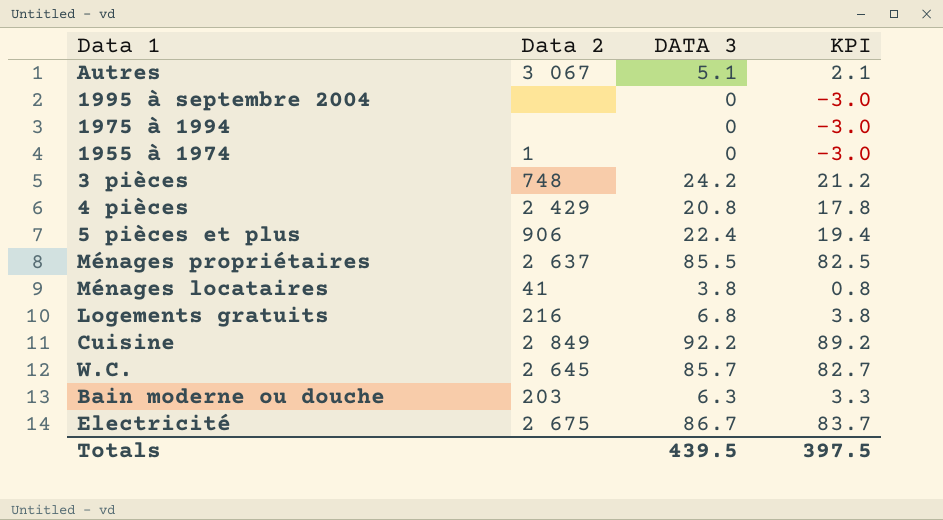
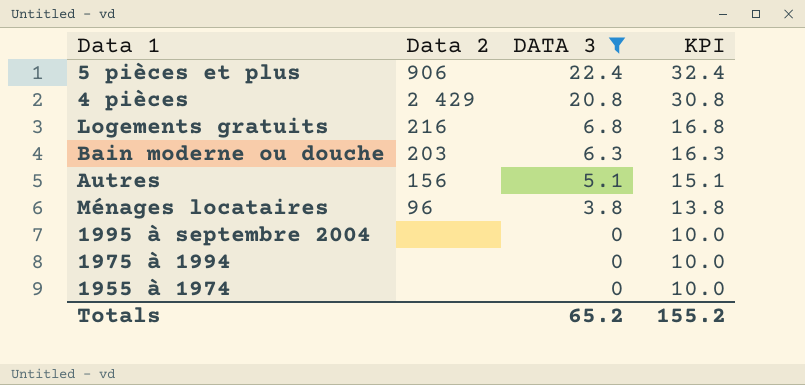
filter: none -> DATA 3 <= 22.4
row order: none -> DATA 3 descending
column KPI | formula: [DATA 3] - 3 -> [DATA 3] + 10
Autres | Data 2: 3 067 -> 156
Ménages locataires | Data 2: 41 -> 96
1955 à 1974 | Data 2: 1 -> none
Totals | DATA 3: 439.5 -> 65.2
Totals | KPI: 397.5 -> 155.2

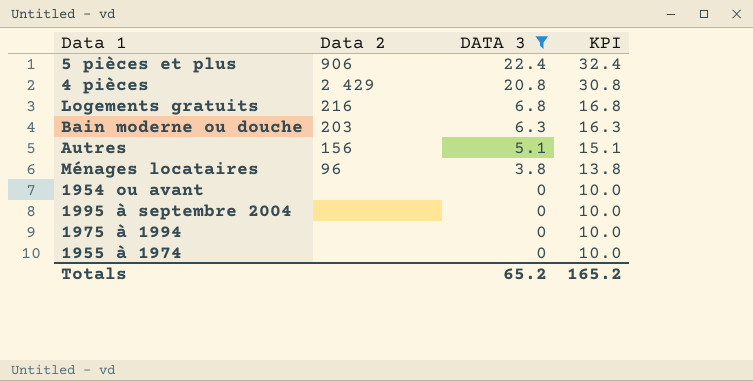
row 1954 ou avant: none -> none | 0 | 10.0
Totals | KPI: 155.2 -> 165.2

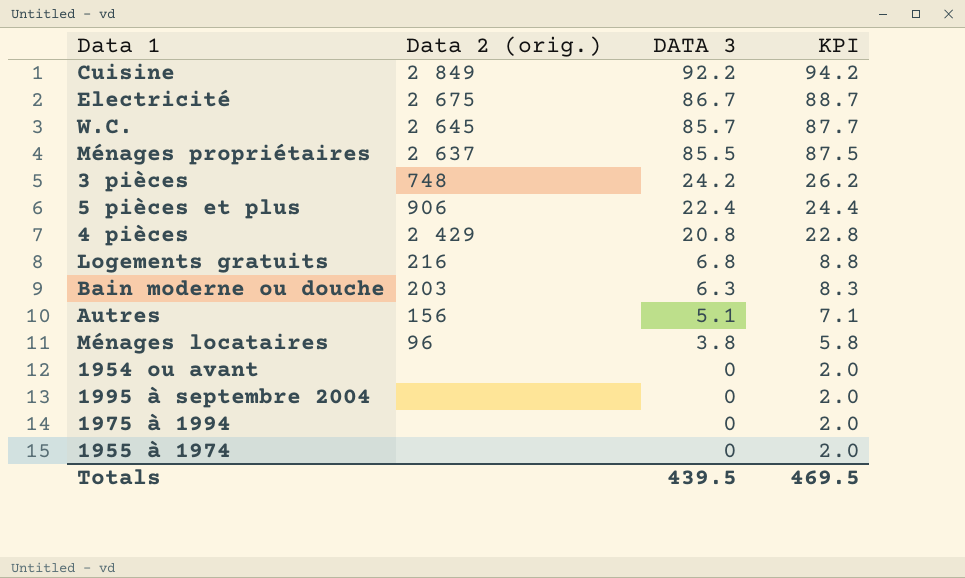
filter: DATA 3 <= 22.4 -> none
column name: Data 2 -> Data 2 (orig.)
column KPI | formula: [DATA 3] + 10 -> [DATA 3] + 2
Totals | DATA 3: 65.2 -> 439.5
Totals | KPI: 165.2 -> 469.5

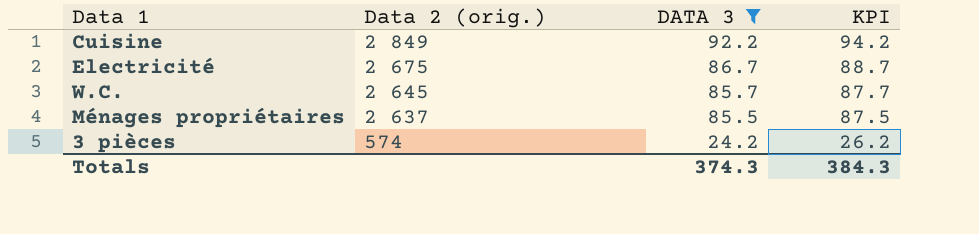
filter: none -> DATA 3 >= 24.2
3 pièces | Data 2 (orig.): 748 -> 574
Totals | DATA 3: 439.5 -> 374.3
Totals | KPI: 469.5 -> 384.3

